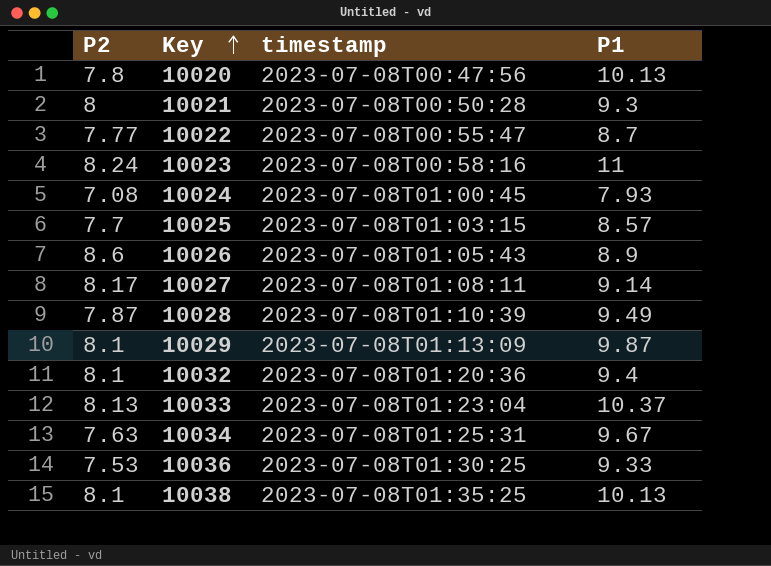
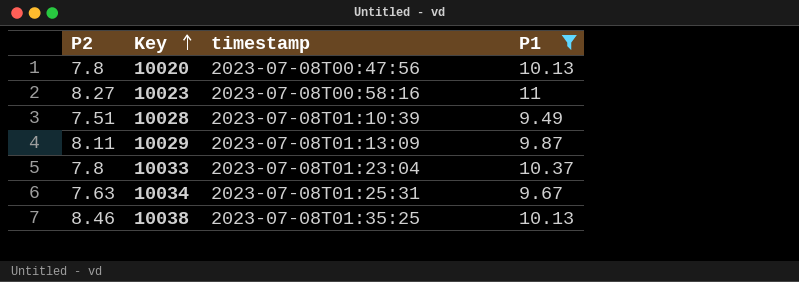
filter: none -> P1 >= 9.49
10023 | P2: 8.24 -> 8.27
10028 | P2: 7.87 -> 7.51
10029 | P2: 8.1 -> 8.11
10033 | P2: 8.13 -> 7.8
10038 | P2: 8.1 -> 8.46

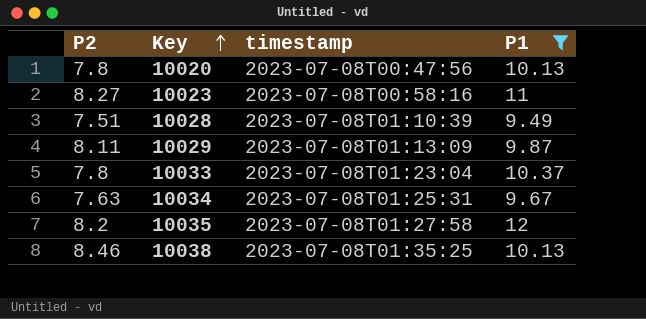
row 10035: none -> 8.2 | 2023-07-08T01:27:58 | 12

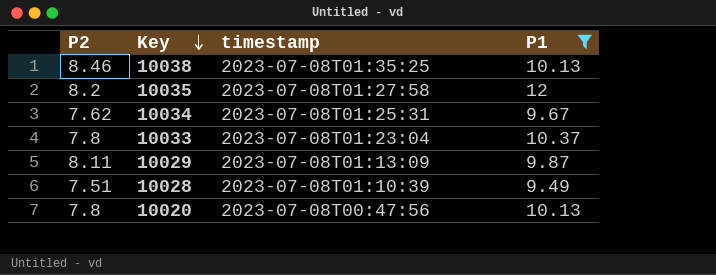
row order: Key ascending -> Key descending
row 10023: 8.27 | 2023-07-08T00:58:16 | 11 -> none
10034 | P2: 7.63 -> 7.62

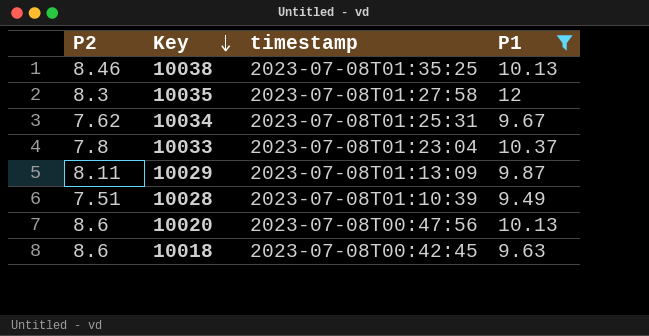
10035 | P2: 8.2 -> 8.3
10020 | P2: 7.8 -> 8.6
row 10018: none -> 8.6 | 2023-07-08T00:42:45 | 9.63

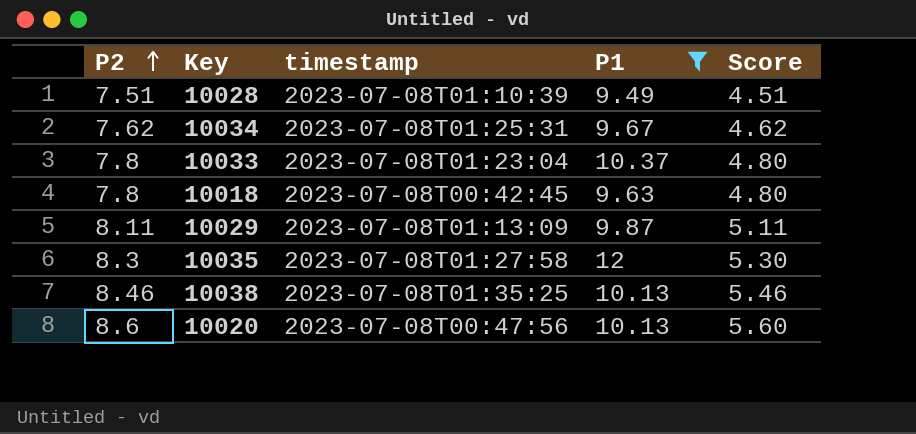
row order: Key descending -> P2 ascending
column Score | formula: none -> [P2] - 3
10018 | P2: 8.6 -> 7.8

